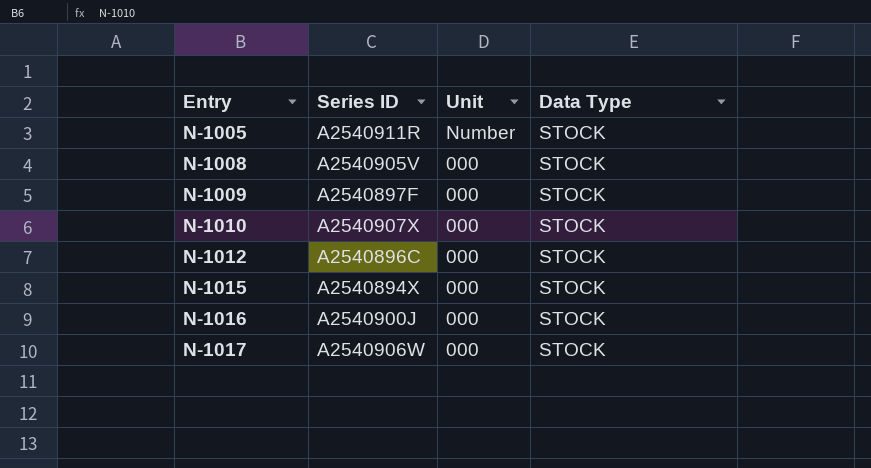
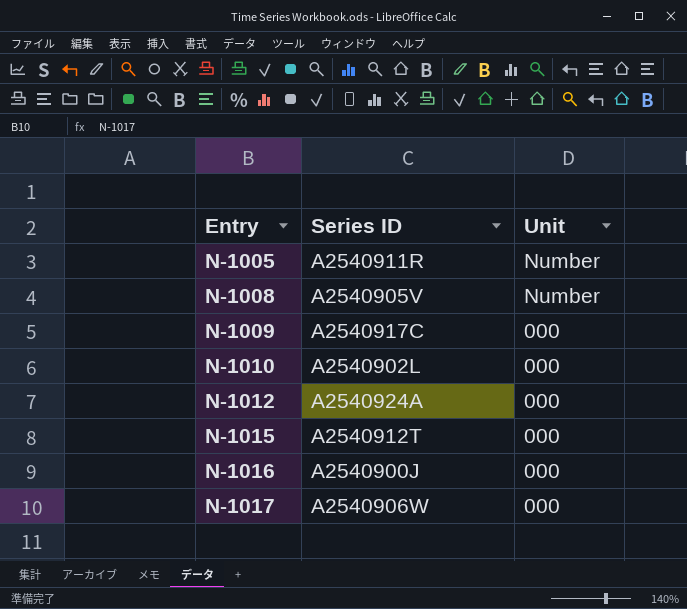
column Data Type | position: 4 -> none
N-1008 | Unit: 000 -> Number
N-1009 | Series ID: A2540897F -> A2540917C
N-1010 | Series ID: A2540907X -> A2540902L
N-1012 | Series ID: A2540896C -> A2540924A
N-1015 | Series ID: A2540894X -> A2540912T

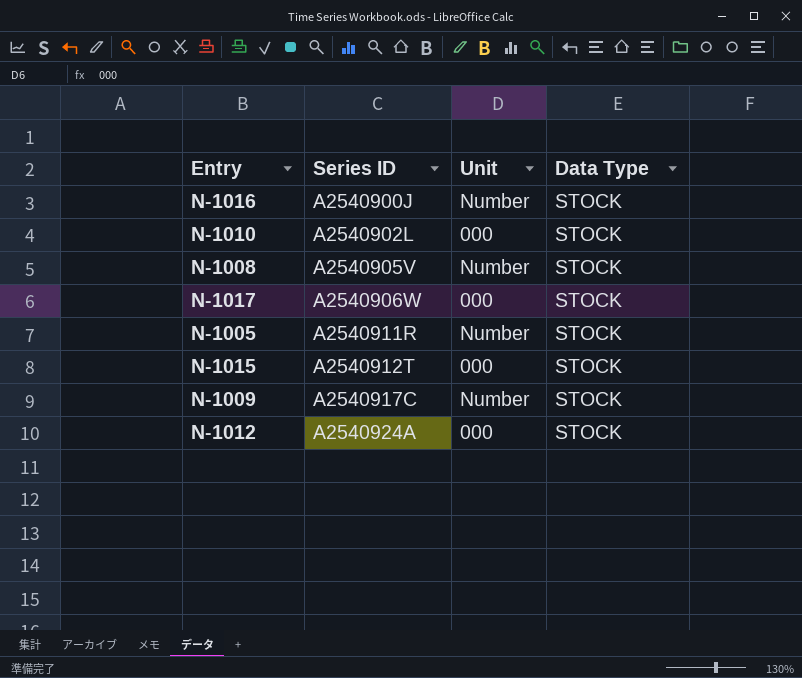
row order: Entry ascending -> Series ID ascending
column Data Type | position: none -> 4
N-1016 | Unit: 000 -> Number
N-1009 | Unit: 000 -> Number

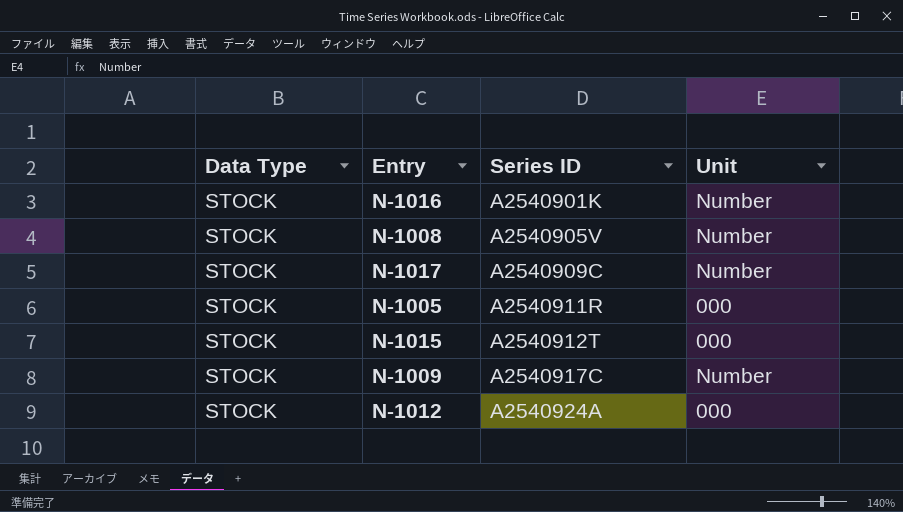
column Data Type | position: 4 -> 1
row N-1010: A2540902L | 000 | STOCK -> none
N-1016 | Series ID: A2540900J -> A2540901K
N-1017 | Series ID: A2540906W -> A2540909C
N-1017 | Unit: 000 -> Number
N-1005 | Unit: Number -> 000

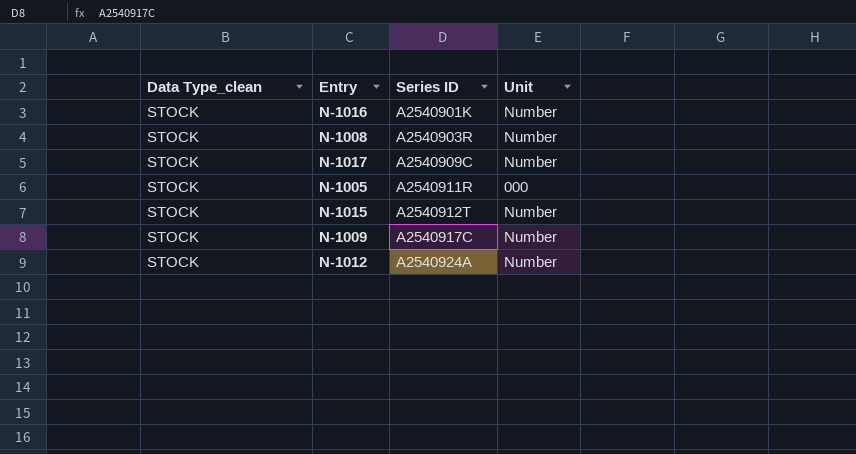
column name: Data Type -> Data Type_clean
N-1008 | Series ID: A2540905V -> A2540903R
N-1015 | Unit: 000 -> Number
N-1012 | Unit: 000 -> Number

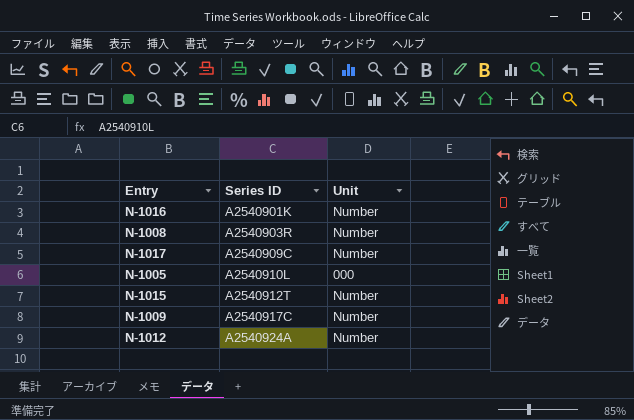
column Data Type_clean | position: 1 -> none
N-1005 | Series ID: A2540911R -> A2540910L

